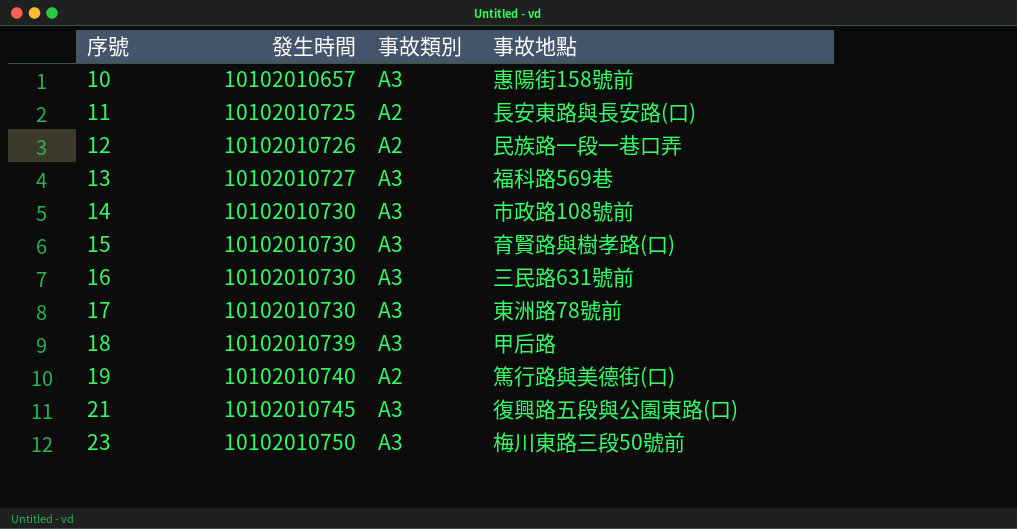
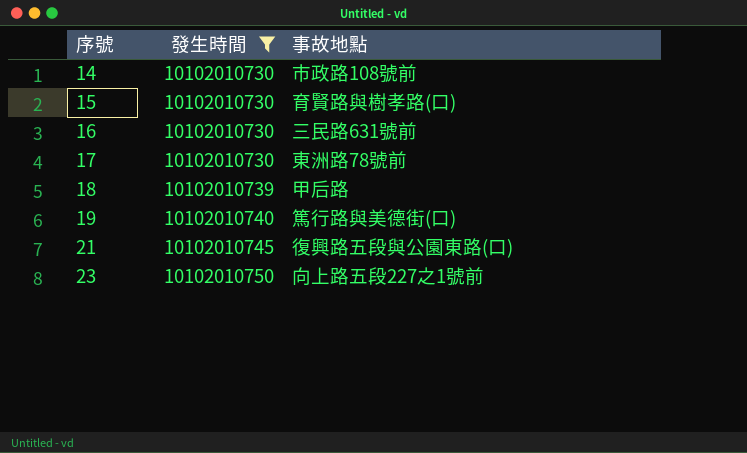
filter: none -> 發生時間 >= 10102010730
column 事故類別 | position: 3 -> none
23 | 事故地點: 梅川東路三段50號前 -> 向上路五段227之1號前

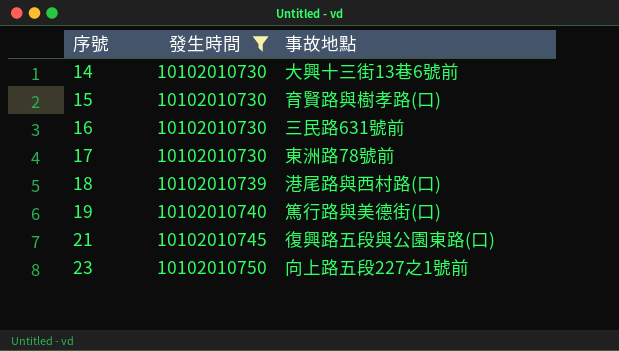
14 | 事故地點: 市政路108號前 -> 大興十三街13巷6號前
18 | 事故地點: 甲后路 -> 港尾路與西村路(口)

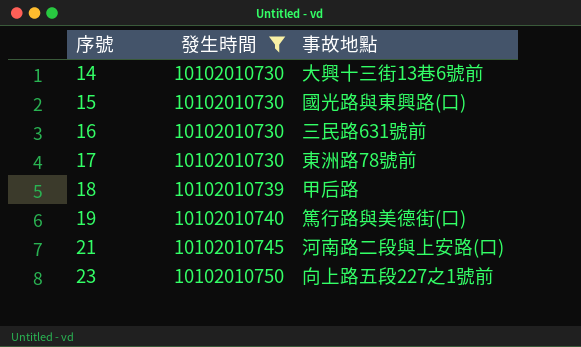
15 | 事故地點: 育賢路與樹孝路(口) -> 國光路與東興路(口)
18 | 事故地點: 港尾路與西村路(口) -> 甲后路
21 | 事故地點: 復興路五段與公園東路(口) -> 河南路二段與上安路(口)

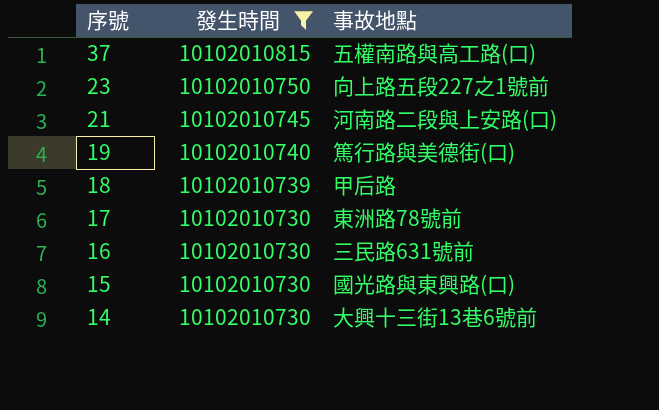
row order: 序號 ascending -> 序號 descending
row 37: none -> 10102010815 | 五權南路與高工路(口)

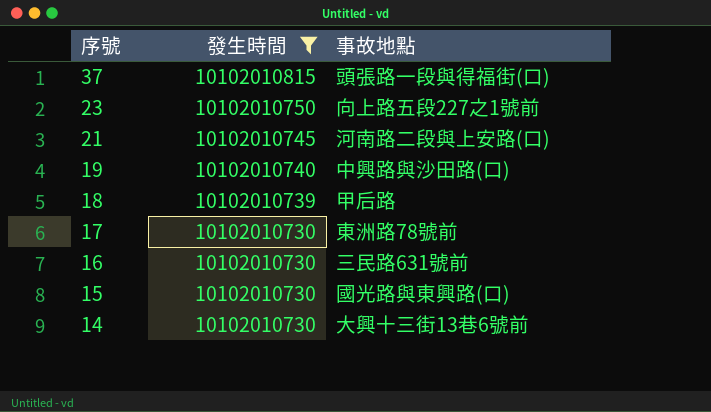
37 | 事故地點: 五權南路與高工路(口) -> 頭張路一段與得福街(口)
19 | 事故地點: 篤行路與美德街(口) -> 中興路與沙田路(口)

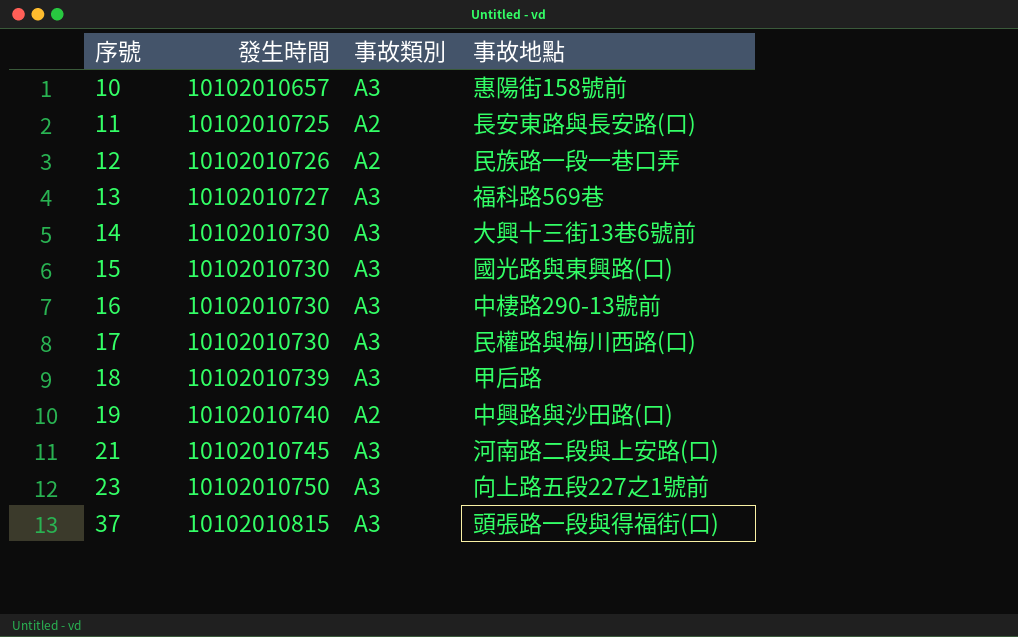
filter: 發生時間 >= 10102010730 -> none
row order: 序號 descending -> 序號 ascending
column 事故類別 | position: none -> 3
16 | 事故地點: 三民路631號前 -> 中棲路290-13號前
17 | 事故地點: 東洲路78號前 -> 民權路與梅川西路(口)

